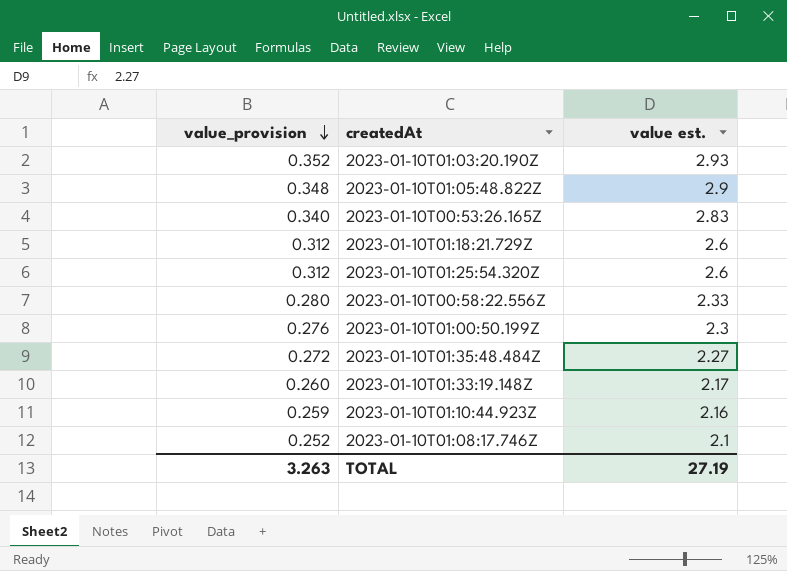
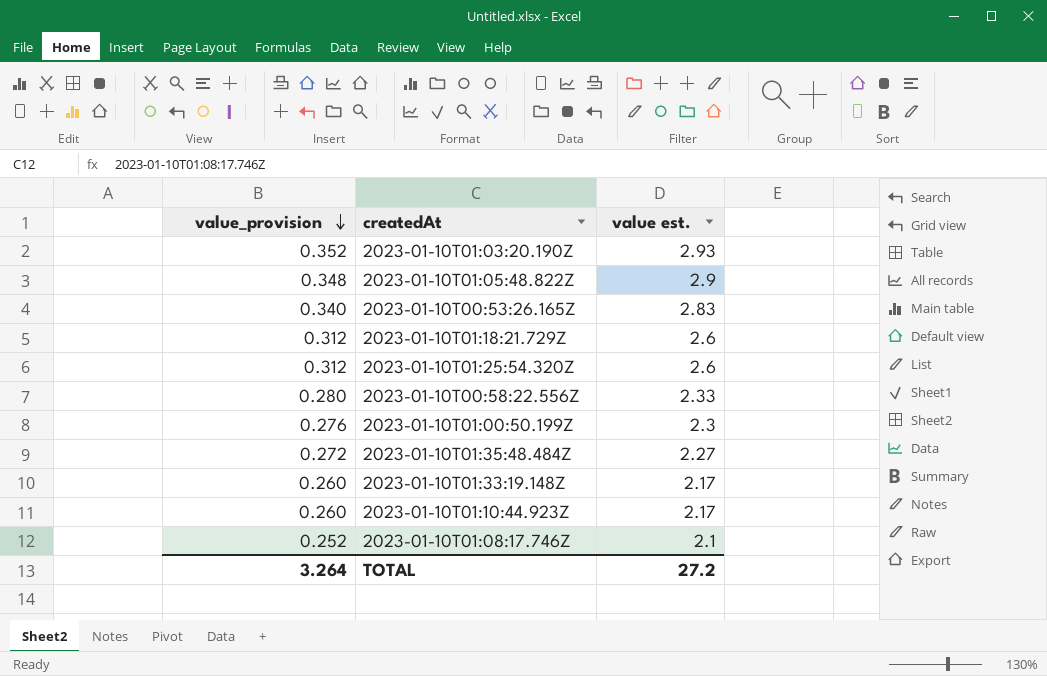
2023-01-10T01:10:44.923Z | value_provision: 0.259 -> 0.260
2023-01-10T01:10:44.923Z | value est.: 2.16 -> 2.17
TOTAL | value_provision: 3.263 -> 3.264
TOTAL | value est.: 27.19 -> 27.2

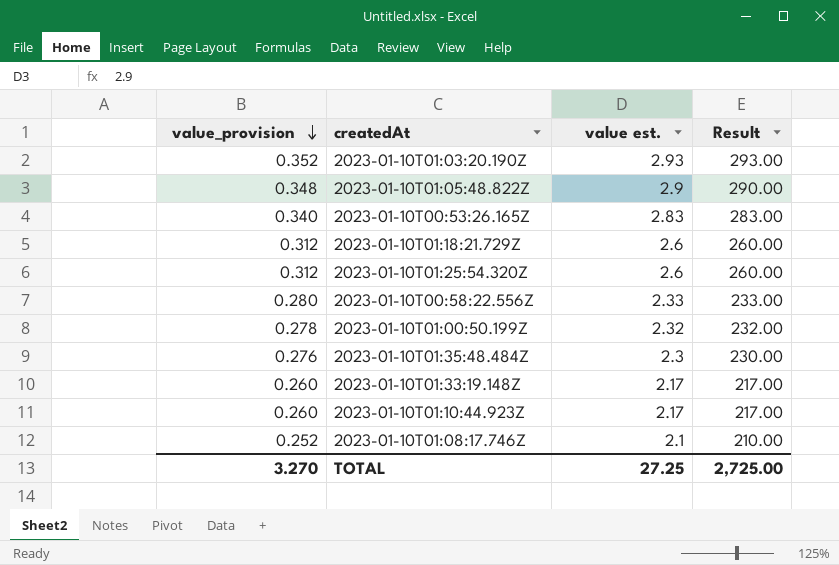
column Result | formula: none -> [value est.] * 100
2023-01-10T01:00:50.199Z | value_provision: 0.276 -> 0.278
2023-01-10T01:00:50.199Z | value est.: 2.3 -> 2.32
2023-01-10T01:35:48.484Z | value_provision: 0.272 -> 0.276
2023-01-10T01:35:48.484Z | value est.: 2.27 -> 2.3
TOTAL | value_provision: 3.264 -> 3.270
TOTAL | value est.: 27.2 -> 27.25

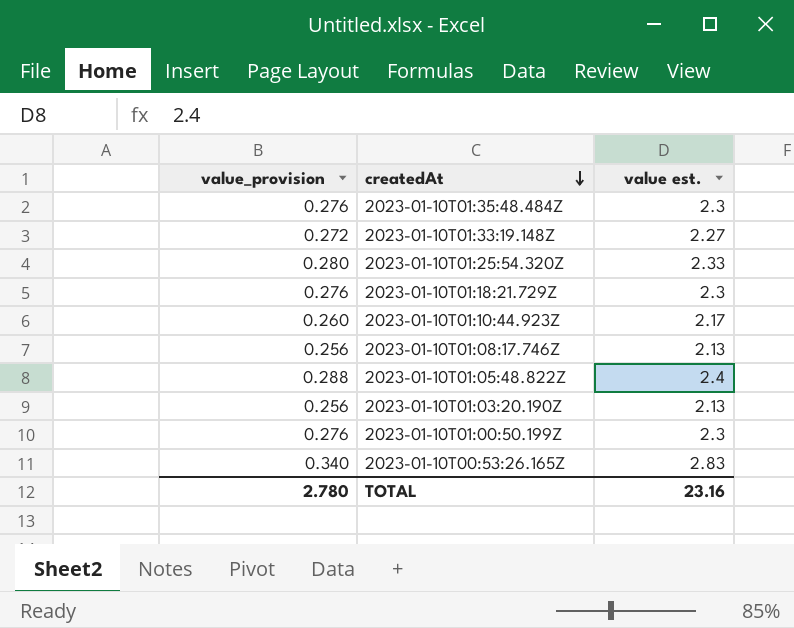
row order: value_provision descending -> createdAt descending
column Result | formula: [value est.] * 100 -> none
row 2023-01-10T00:58:22.556Z: 0.280 | 2.33 | 233.00 -> none
2023-01-10T01:33:19.148Z | value_provision: 0.260 -> 0.272
2023-01-10T01:33:19.148Z | value est.: 2.17 -> 2.27
2023-01-10T01:25:54.320Z | value_provision: 0.312 -> 0.280
2023-01-10T01:25:54.320Z | value est.: 2.6 -> 2.33
2023-01-10T01:18:21.729Z | value_provision: 0.312 -> 0.276
2023-01-10T01:18:21.729Z | value est.: 2.6 -> 2.3
2023-01-10T01:08:17.746Z | value_provision: 0.252 -> 0.256
2023-01-10T01:08:17.746Z | value est.: 2.1 -> 2.13
2023-01-10T01:05:48.822Z | value_provision: 0.348 -> 0.288
2023-01-10T01:05:48.822Z | value est.: 2.9 -> 2.4
2023-01-10T01:03:20.190Z | value_provision: 0.352 -> 0.256
2023-01-10T01:03:20.190Z | value est.: 2.93 -> 2.13
2023-01-10T01:00:50.199Z | value_provision: 0.278 -> 0.276
2023-01-10T01:00:50.199Z | value est.: 2.32 -> 2.3
TOTAL | value_provision: 3.270 -> 2.780
TOTAL | value est.: 27.25 -> 23.16

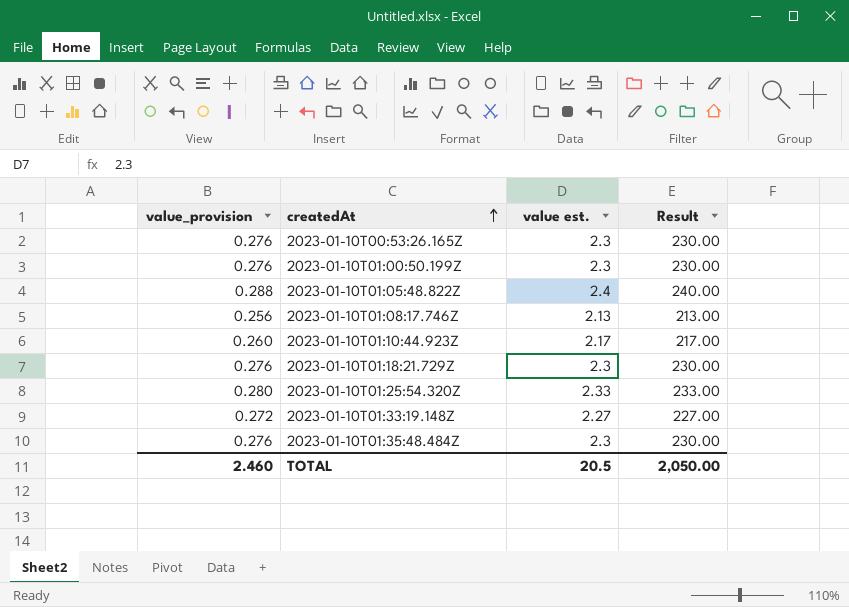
row order: createdAt descending -> createdAt ascending
column Result | formula: none -> [value est.] * 100
row 2023-01-10T01:03:20.190Z: 0.256 | 2.13 -> none
2023-01-10T00:53:26.165Z | value_provision: 0.340 -> 0.276
2023-01-10T00:53:26.165Z | value est.: 2.83 -> 2.3
TOTAL | value_provision: 2.780 -> 2.460
TOTAL | value est.: 23.16 -> 20.5

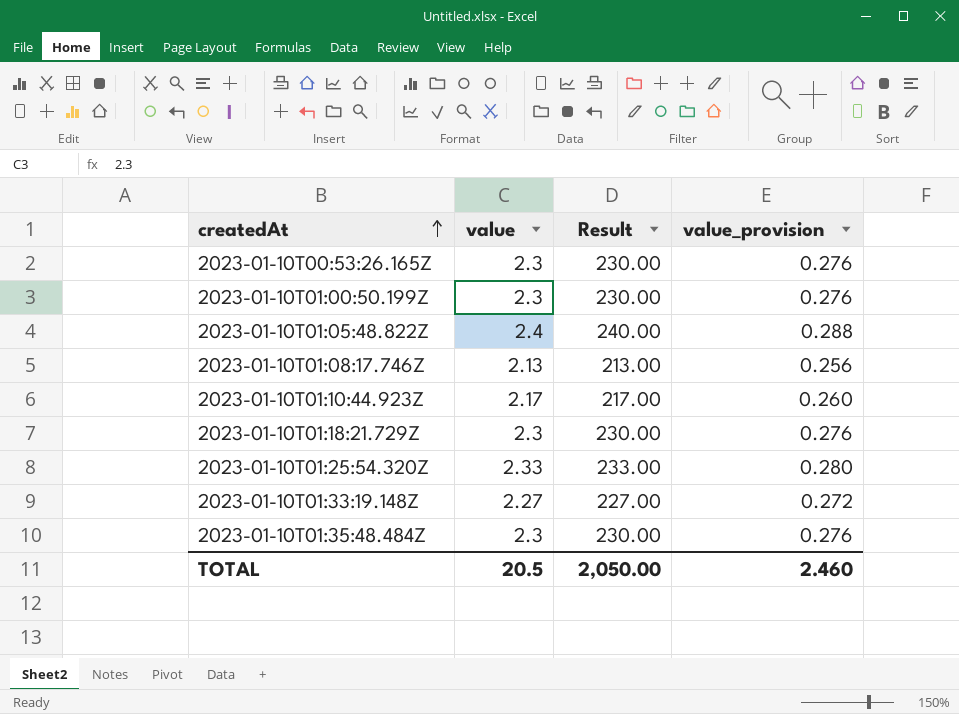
column name: value est. -> value
column value_provision | position: 1 -> 4

